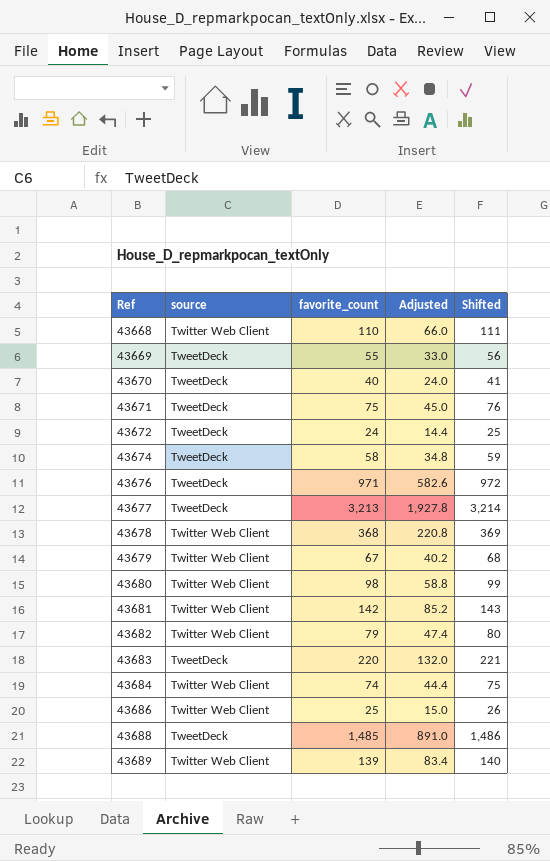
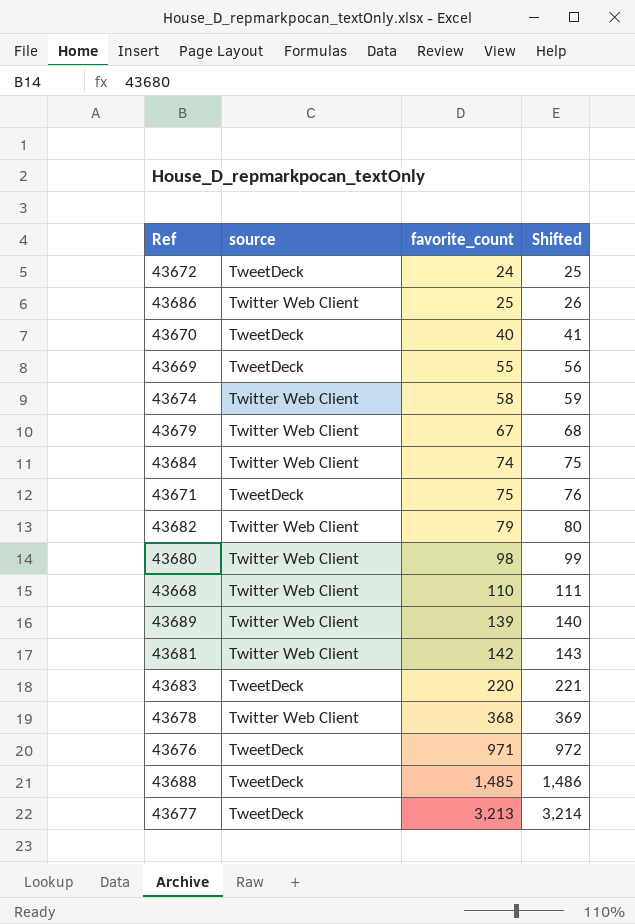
row order: Ref ascending -> favorite_count ascending
column Adjusted | formula: [favorite_count] * 0.6 -> none
43674 | source: TweetDeck -> Twitter Web Client

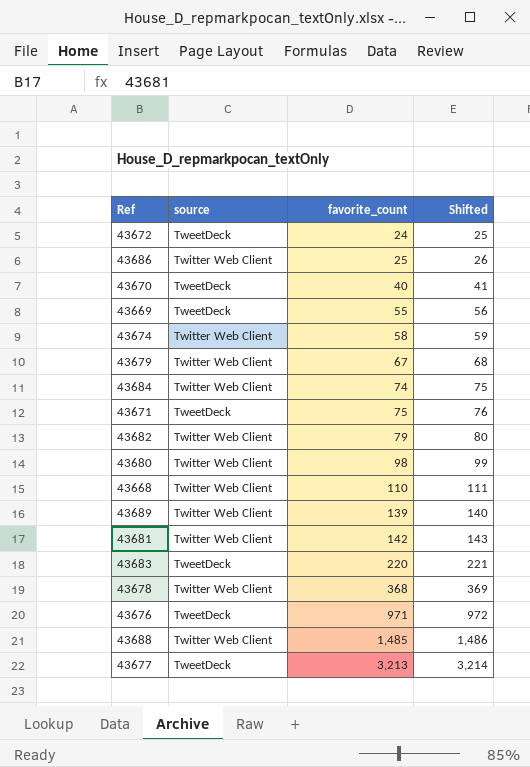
43688 | source: TweetDeck -> Twitter Web Client

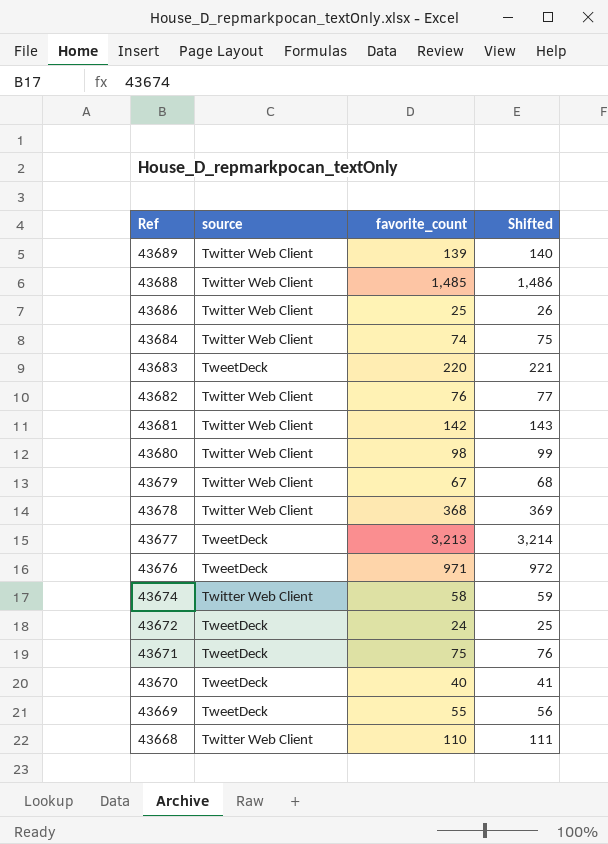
row order: favorite_count ascending -> Ref descending
43682 | favorite_count: 79 -> 76
43682 | Shifted: 80 -> 77

